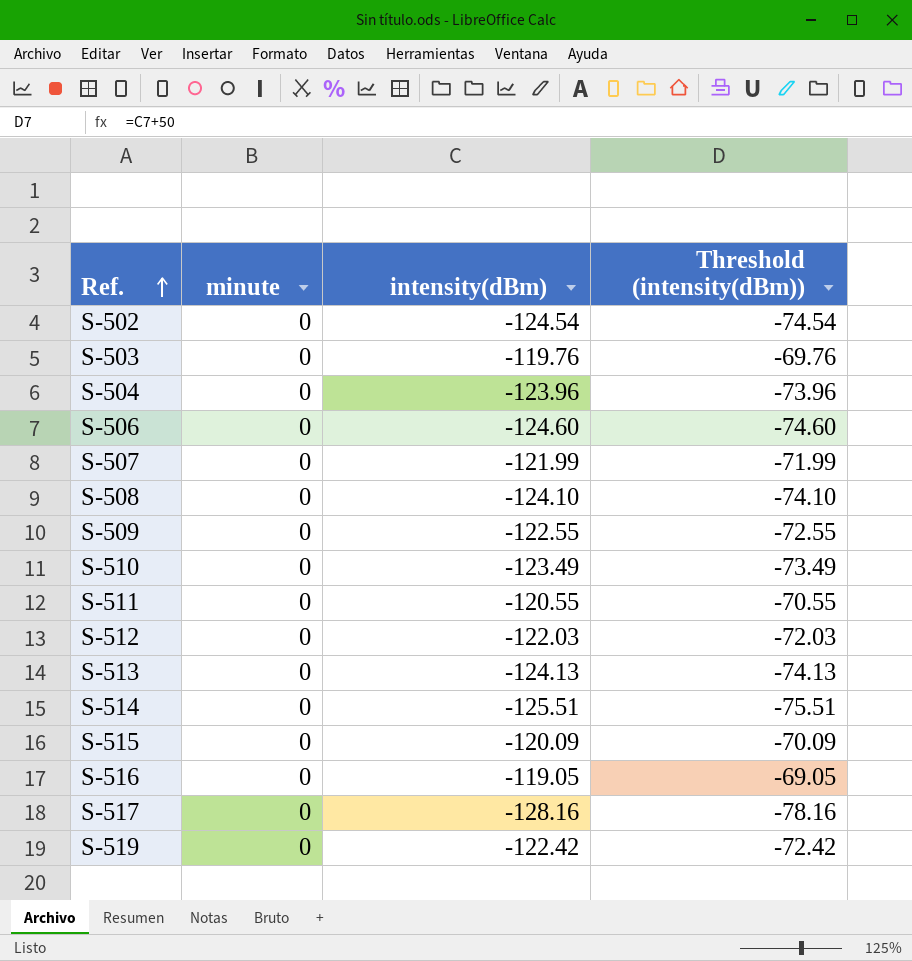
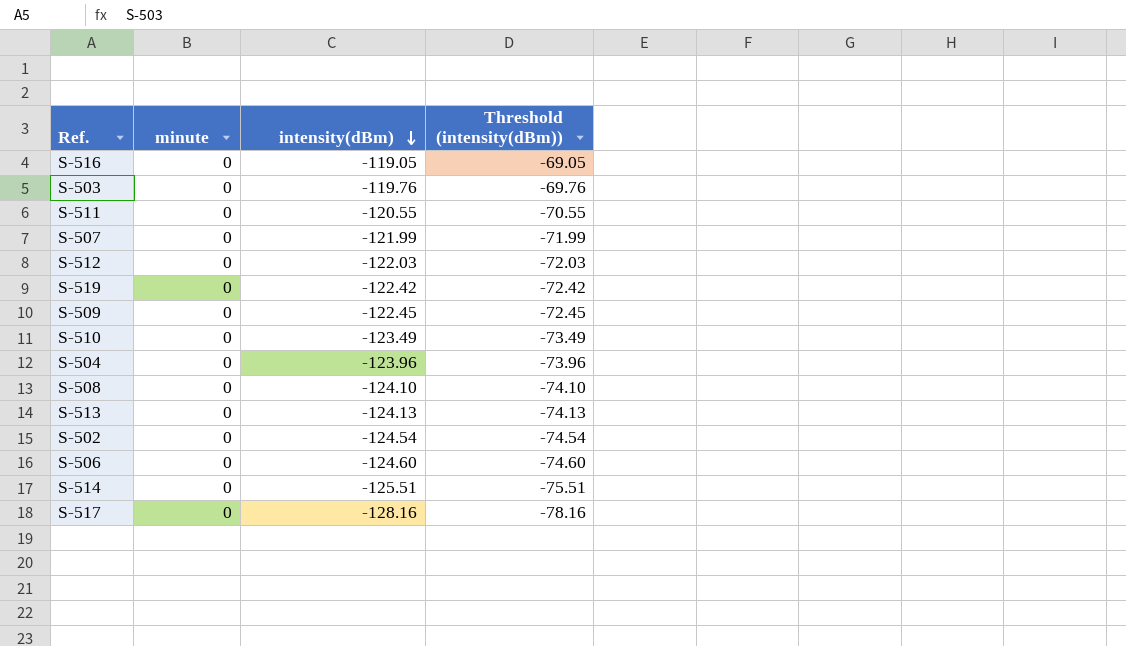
row order: Ref. ascending -> intensity(dBm) descending
row S-515: 0 | -120.09 | -70.09 -> none
S-509 | intensity(dBm): -122.55 -> -122.45
S-509 | Threshold (intensity(dBm)): -72.55 -> -72.45

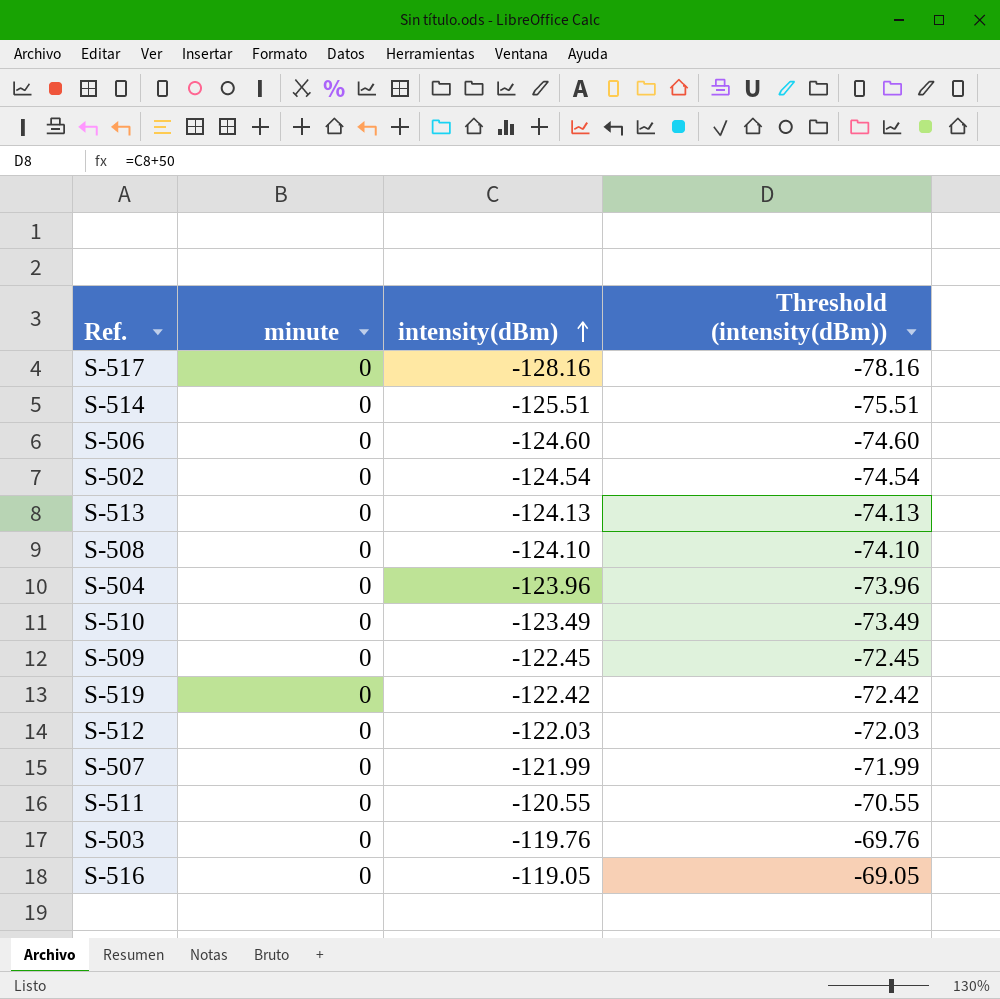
row order: intensity(dBm) descending -> intensity(dBm) ascending

